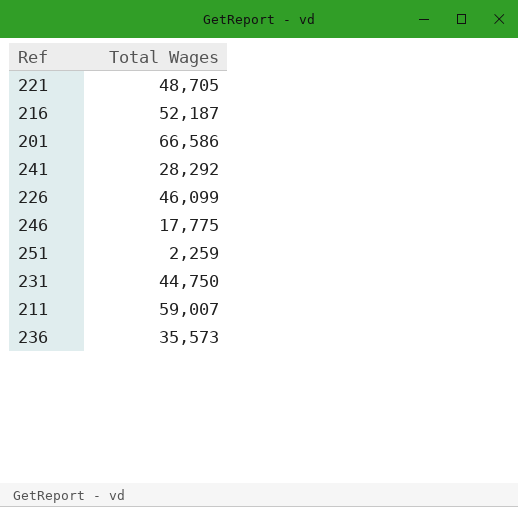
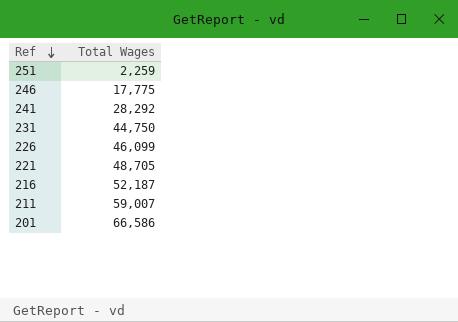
row order: none -> Ref descending
row 236: 35,573 -> none

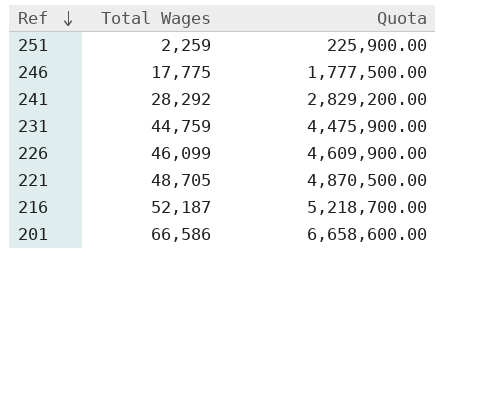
column Quota | formula: none -> [Total Wages] * 100
row 211: 59,007 -> none
231 | Total Wages: 44,750 -> 44,759

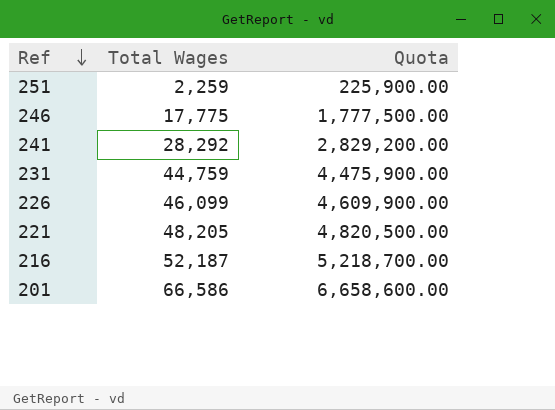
221 | Total Wages: 48,705 -> 48,205
221 | Quota: 4,870,500.00 -> 4,820,500.00

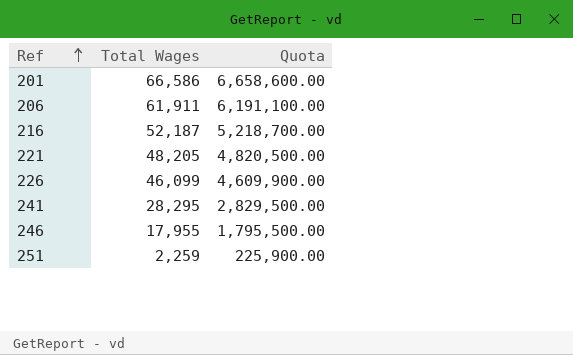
row order: Ref descending -> Ref ascending
row 231: 44,759 | 4,475,900.00 -> none
row 206: none -> 61,911 | 6,191,100.00
241 | Total Wages: 28,292 -> 28,295
241 | Quota: 2,829,200.00 -> 2,829,500.00
246 | Total Wages: 17,775 -> 17,955
246 | Quota: 1,777,500.00 -> 1,795,500.00

